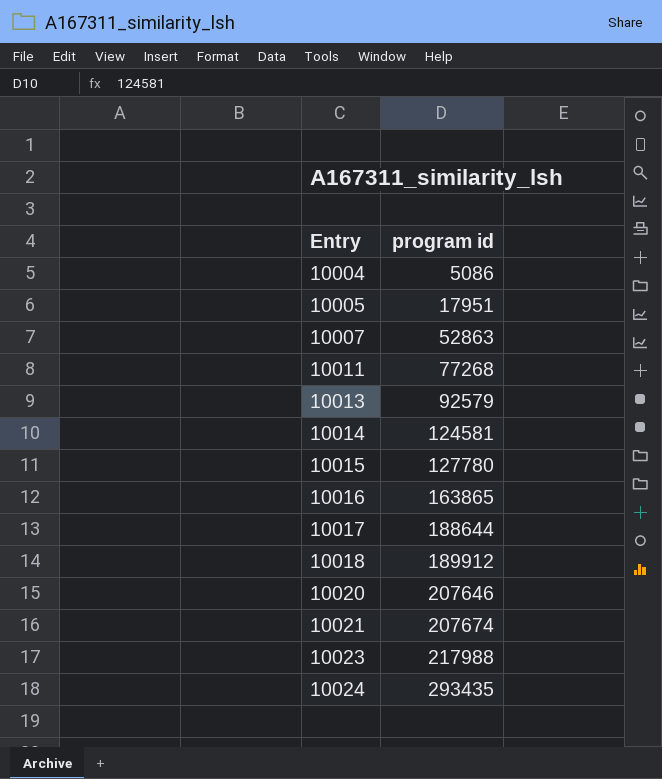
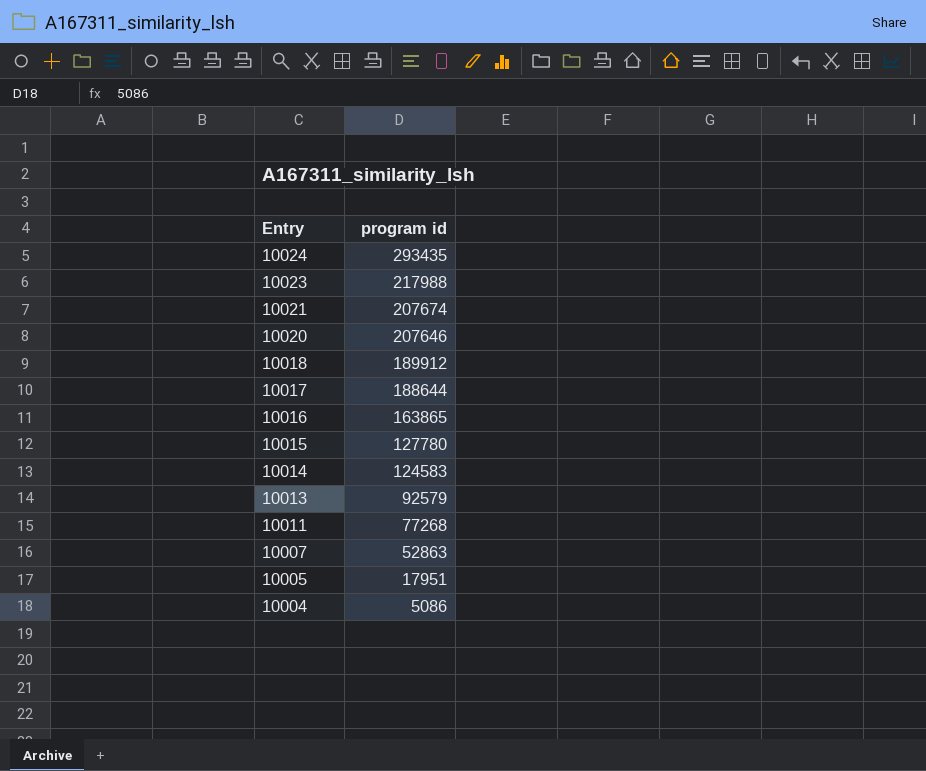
row order: Entry ascending -> Entry descending
10014 | program id: 124581 -> 124583

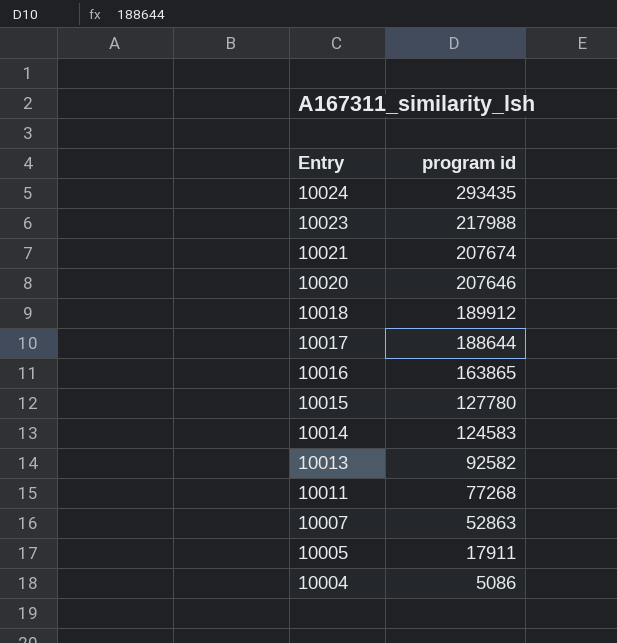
10013 | program id: 92579 -> 92582
10005 | program id: 17951 -> 17911

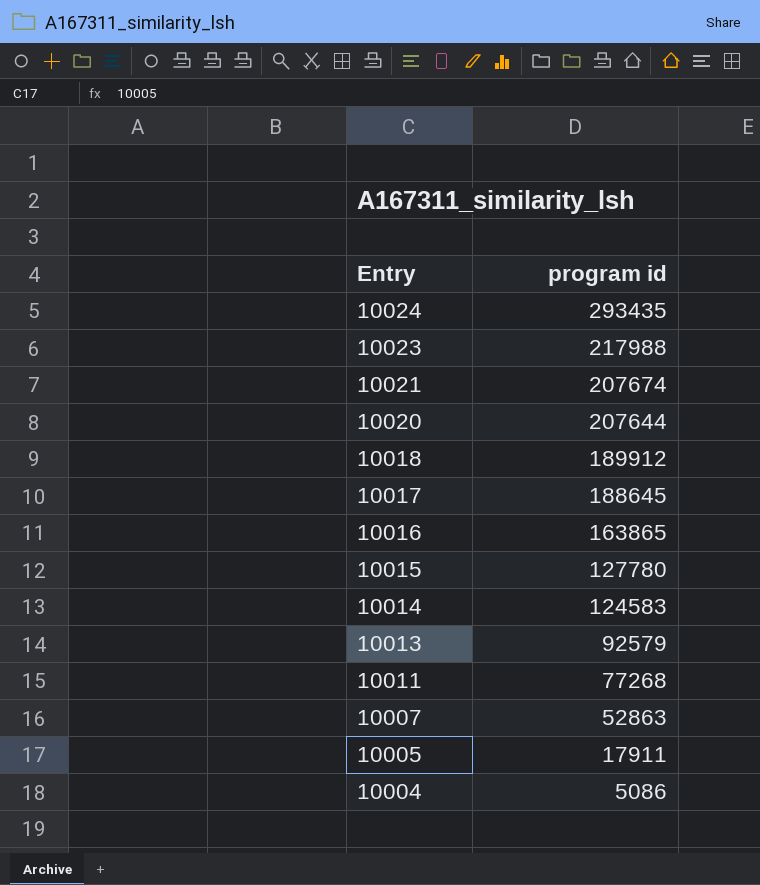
10020 | program id: 207646 -> 207644
10017 | program id: 188644 -> 188645
10013 | program id: 92582 -> 92579

